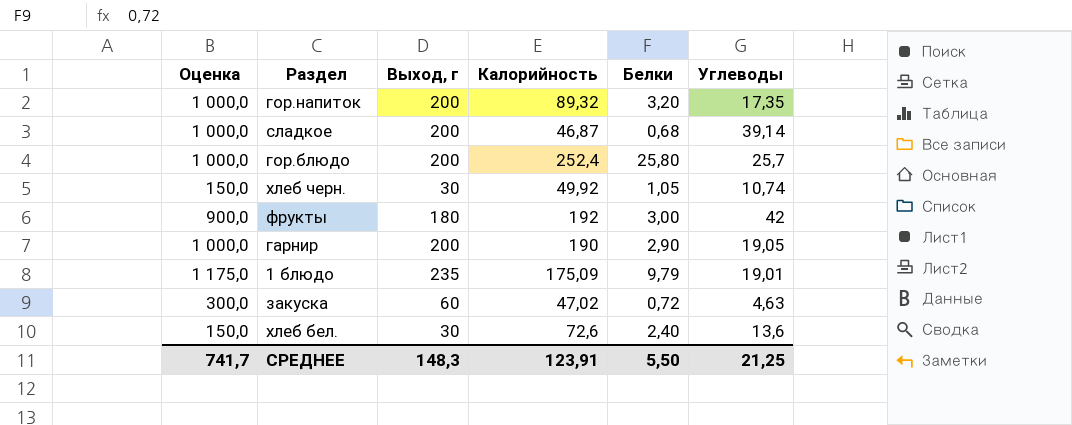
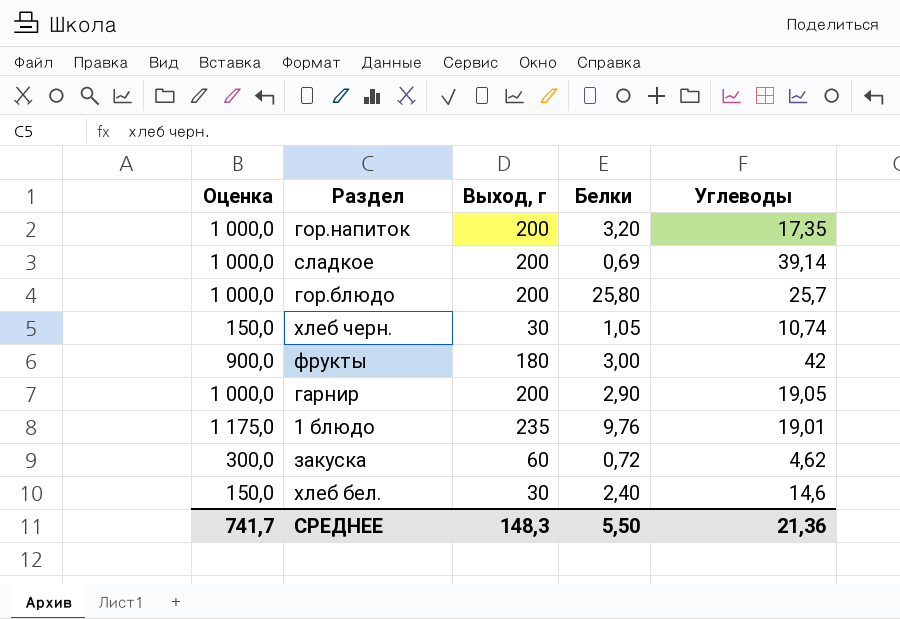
column Калорийность | position: 4 -> none
сладкое | Белки: 0,68 -> 0,69
1 блюдо | Белки: 9,79 -> 9,76
закуска | Углеводы: 4,63 -> 4,62
хлеб бел. | Углеводы: 13,6 -> 14,6
СРЕДНЕЕ | Углеводы: 21,25 -> 21,36

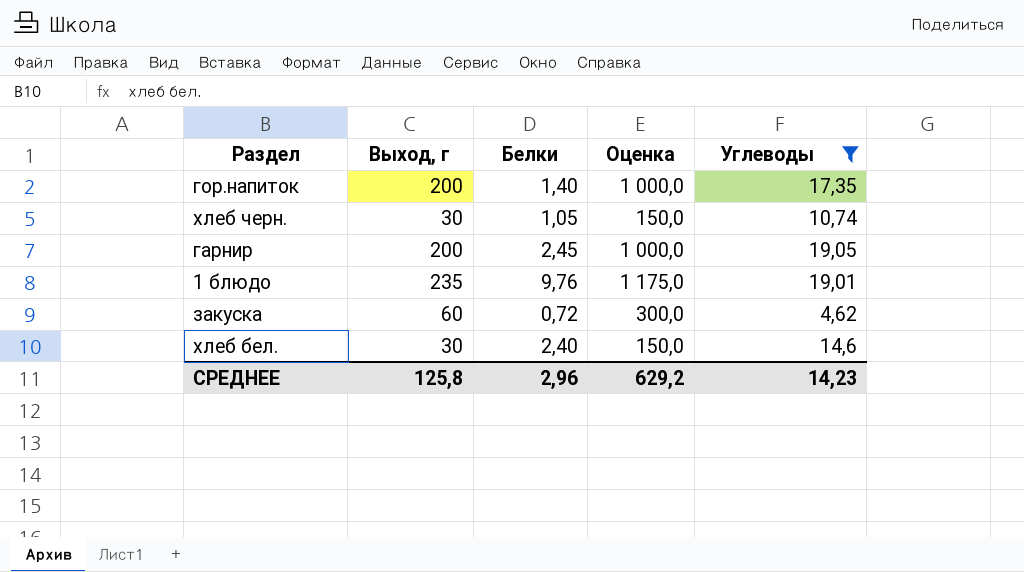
filter: none -> Углеводы <= 19,05
column Оценка | position: 1 -> 4
гор.напиток | Белки: 3,20 -> 1,40
гарнир | Белки: 2,90 -> 2,45
СРЕДНЕЕ | Выход, г: 148,3 -> 125,8
СРЕДНЕЕ | Белки: 5,50 -> 2,96
СРЕДНЕЕ | Оценка: 741,7 -> 629,2
СРЕДНЕЕ | Углеводы: 21,36 -> 14,23

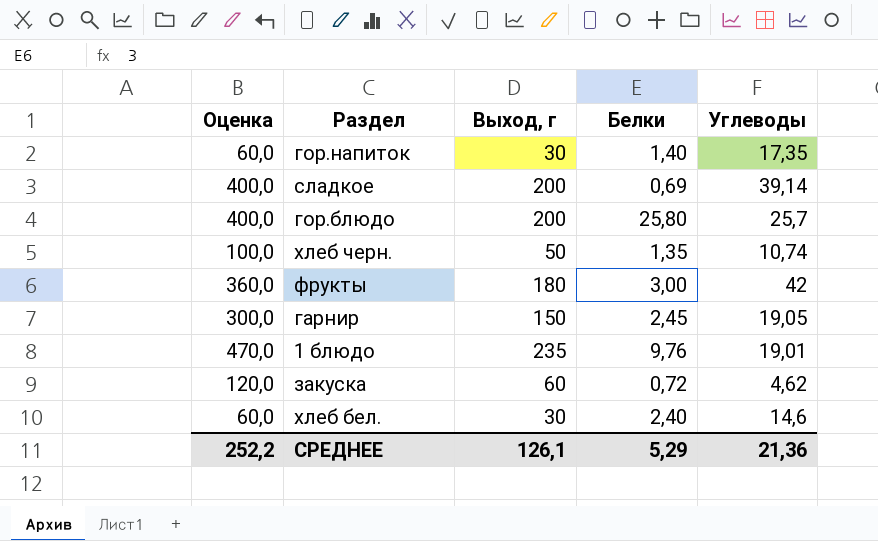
filter: Углеводы <= 19,05 -> none
column Оценка | formula: [Выход, г] * 5 -> [Выход, г] * 2
column Оценка | position: 4 -> 1
гор.напиток | Выход, г: 200 -> 30
хлеб черн. | Выход, г: 30 -> 50
хлеб черн. | Белки: 1,05 -> 1,35
гарнир | Выход, г: 200 -> 150
СРЕДНЕЕ | Оценка: 629,2 -> 252,2
СРЕДНЕЕ | Выход, г: 125,8 -> 126,1
СРЕДНЕЕ | Белки: 2,96 -> 5,29
СРЕДНЕЕ | Углеводы: 14,23 -> 21,36

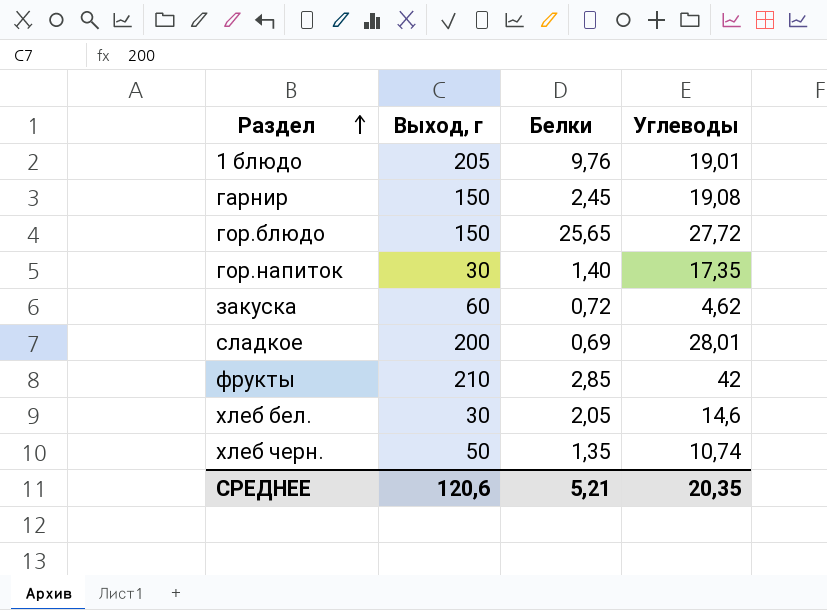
row order: none -> Раздел ascending
column Оценка | formula: [Выход, г] * 2 -> none
1 блюдо | Выход, г: 235 -> 205
гарнир | Углеводы: 19,05 -> 19,08
гор.блюдо | Выход, г: 200 -> 150
гор.блюдо | Белки: 25,80 -> 25,65
гор.блюдо | Углеводы: 25,7 -> 27,72
сладкое | Углеводы: 39,14 -> 28,01
фрукты | Выход, г: 180 -> 210
фрукты | Белки: 3,00 -> 2,85
хлеб бел. | Белки: 2,40 -> 2,05
СРЕДНЕЕ | Выход, г: 126,1 -> 120,6
СРЕДНЕЕ | Белки: 5,29 -> 5,21
СРЕДНЕЕ | Углеводы: 21,36 -> 20,35

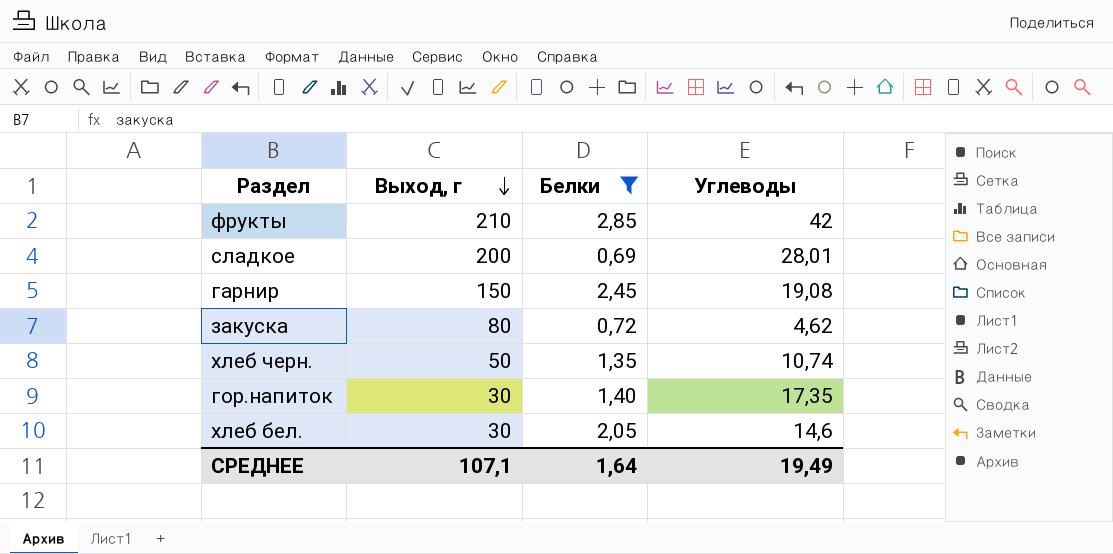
filter: none -> Белки <= 2,85
row order: Раздел ascending -> Выход, г descending
закуска | Выход, г: 60 -> 80
СРЕДНЕЕ | Выход, г: 120,6 -> 107,1
СРЕДНЕЕ | Белки: 5,21 -> 1,64
СРЕДНЕЕ | Углеводы: 20,35 -> 19,49

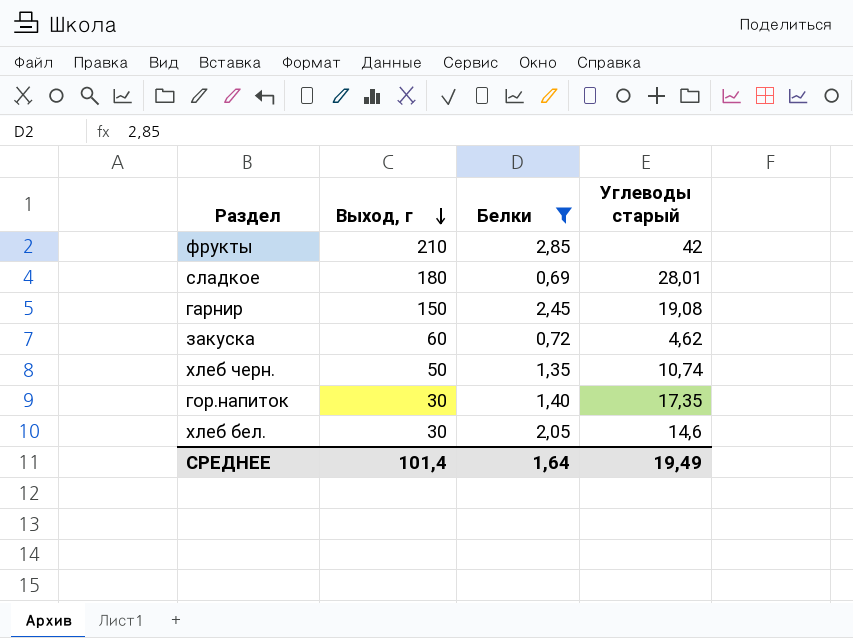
column name: Углеводы -> Углеводы старый
сладкое | Выход, г: 200 -> 180
закуска | Выход, г: 80 -> 60
СРЕДНЕЕ | Выход, г: 107,1 -> 101,4

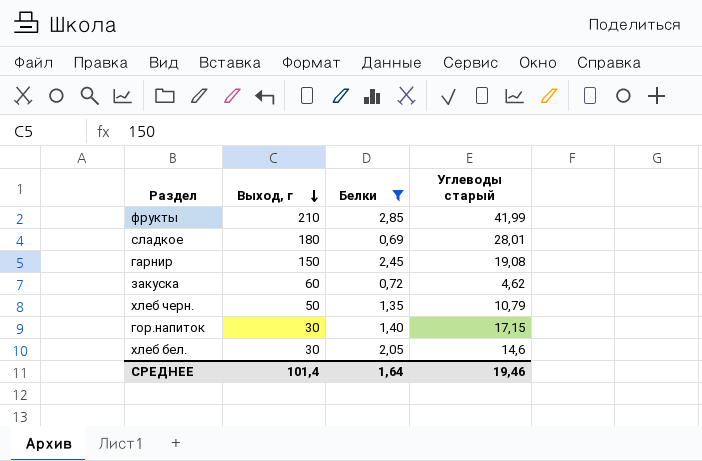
фрукты | Углеводы старый: 42 -> 41,99
хлеб черн. | Углеводы старый: 10,74 -> 10,79
гор.напиток | Углеводы старый: 17,35 -> 17,15
СРЕДНЕЕ | Углеводы старый: 19,49 -> 19,46

